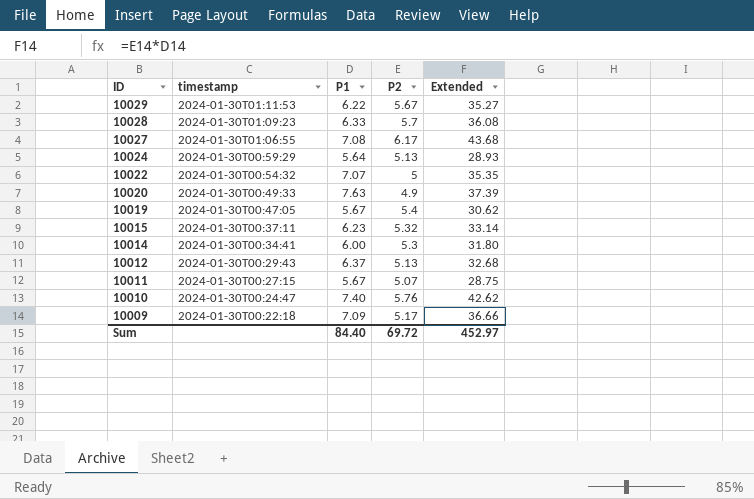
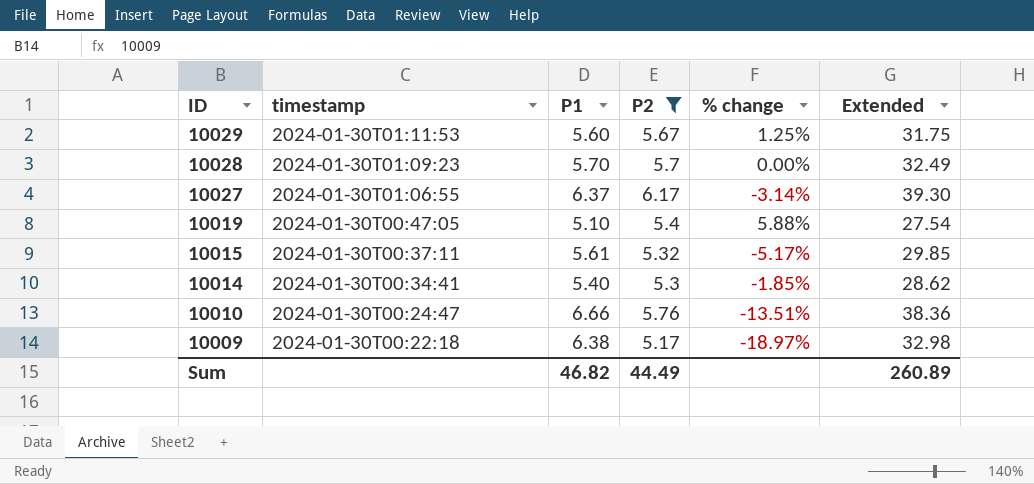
filter: none -> P2 >= 5.17
column % change | formula: none -> ([P2] - [P1]) / [P1]
10029 | P1: 6.22 -> 5.60
10029 | Extended: 35.27 -> 31.75
10028 | P1: 6.33 -> 5.70
10028 | Extended: 36.08 -> 32.49
10027 | P1: 7.08 -> 6.37
10027 | Extended: 43.68 -> 39.30
10019 | P1: 5.67 -> 5.10
10019 | Extended: 30.62 -> 27.54
10015 | P1: 6.23 -> 5.61
10015 | Extended: 33.14 -> 29.85
10014 | P1: 6.00 -> 5.40
10014 | Extended: 31.80 -> 28.62
10010 | P1: 7.40 -> 6.66
10010 | Extended: 42.62 -> 38.36
10009 | P1: 7.09 -> 6.38
10009 | Extended: 36.66 -> 32.98
Sum | P1: 84.40 -> 46.82
Sum | P2: 69.72 -> 44.49
Sum | Extended: 452.97 -> 260.89

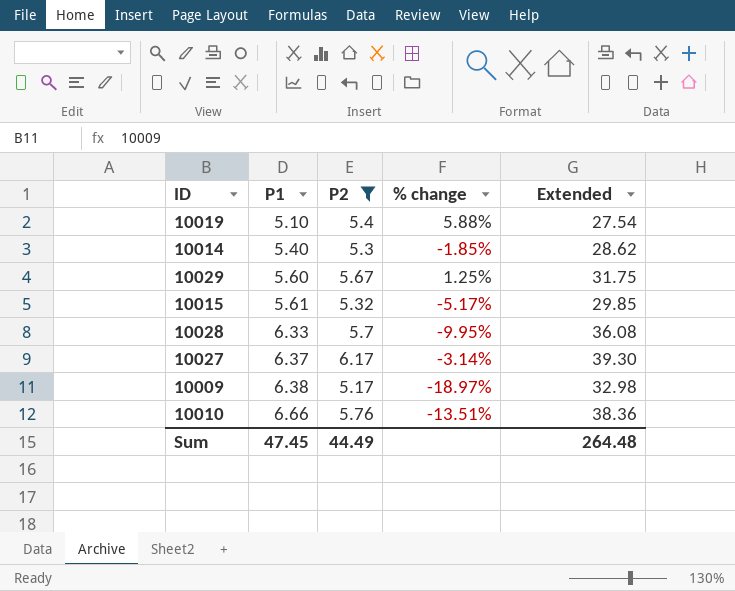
row order: ID descending -> P1 ascending
column timestamp | position: 2 -> none
10028 | P1: 5.70 -> 6.33
10028 | % change: 0.00% -> -9.95%
10028 | Extended: 32.49 -> 36.08
Sum | P1: 46.82 -> 47.45
Sum | Extended: 260.89 -> 264.48

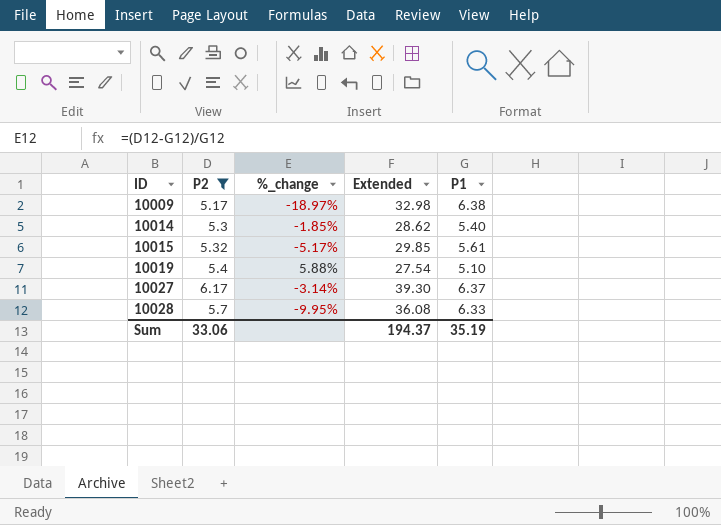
row order: P1 ascending -> ID ascending
column name: % change -> %_change
column P1 | position: 2 -> 5
row 10029: 5.60 | 5.67 | 1.25% | 31.75 -> none
row 10010: 6.66 | 5.76 | -13.51% | 38.36 -> none
Sum | P2: 44.49 -> 33.06
Sum | Extended: 264.48 -> 194.37
Sum | P1: 47.45 -> 35.19

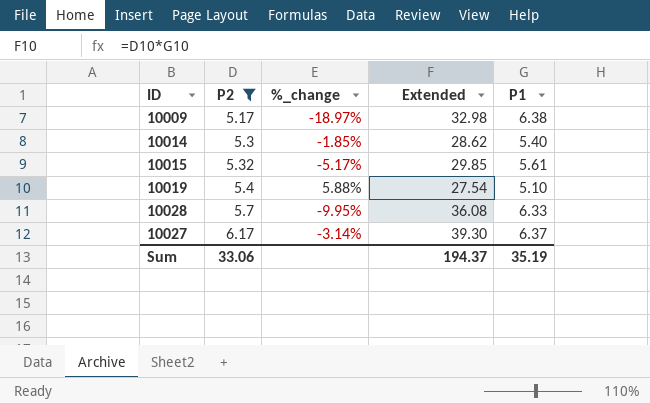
row order: ID ascending -> P2 ascending

